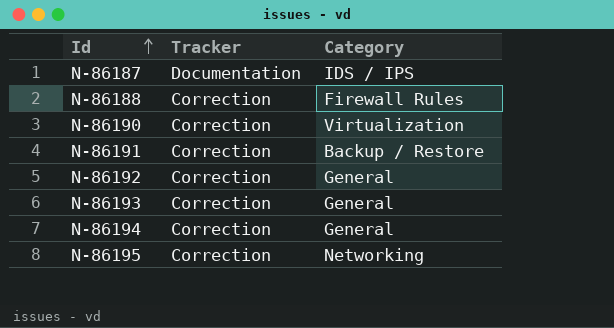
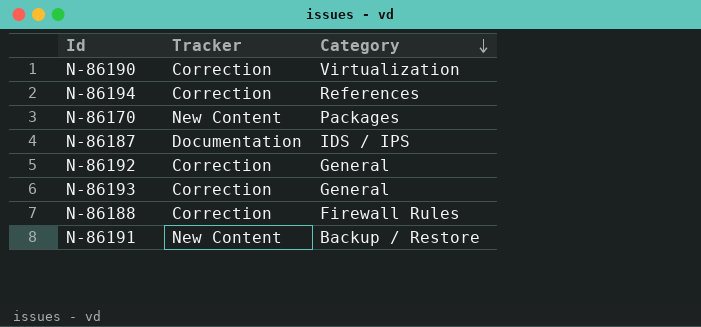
row order: Id ascending -> Category descending
row N-86195: Correction | Networking -> none
N-86194 | Category: General -> References
row N-86170: none -> New Content | Packages
N-86191 | Tracker: Correction -> New Content

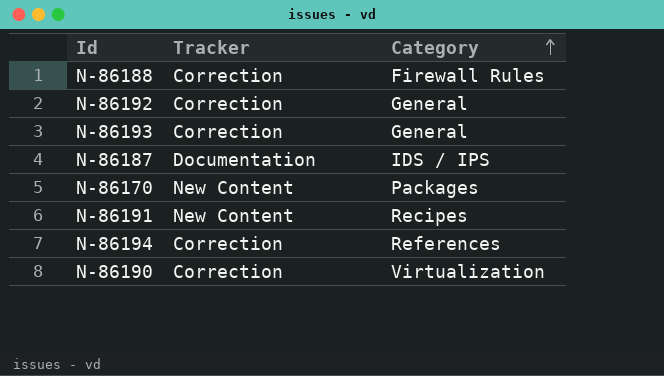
row order: Category descending -> Category ascending
N-86191 | Category: Backup / Restore -> Recipes

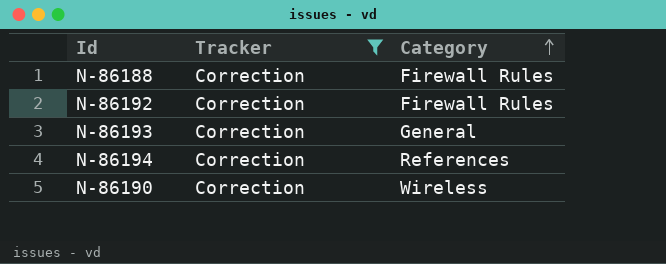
filter: none -> Tracker = Correction
N-86192 | Category: General -> Firewall Rules
N-86190 | Category: Virtualization -> Wireless

